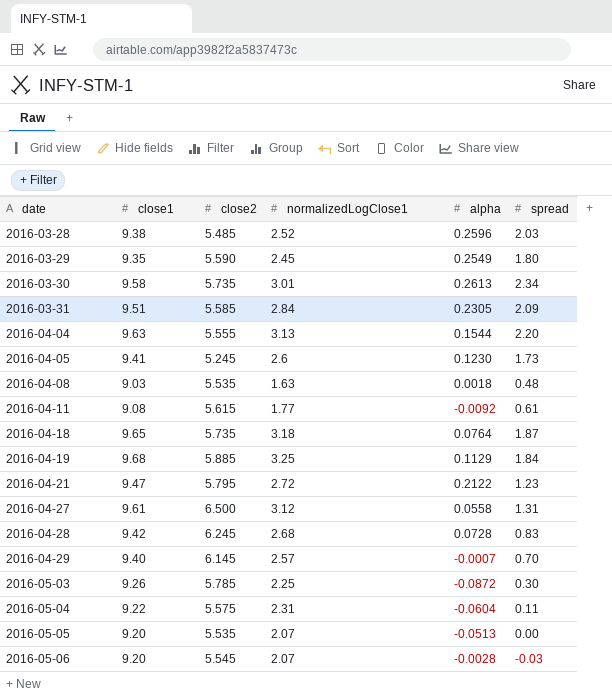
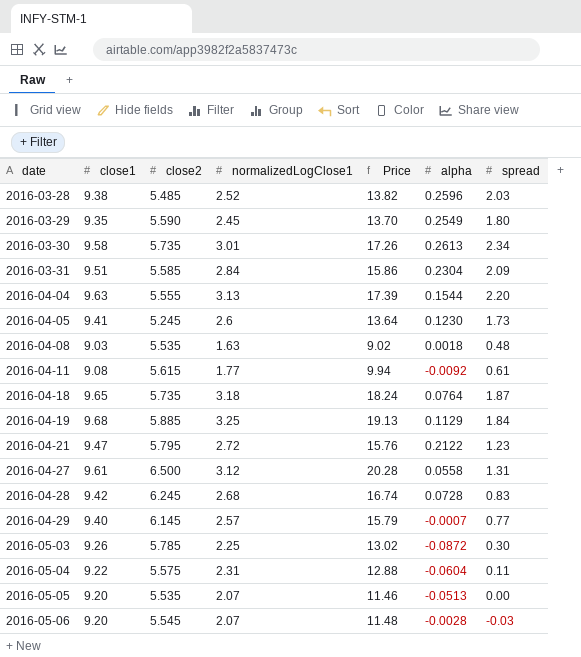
column Price | formula: none -> [close2] * [normalizedLogClose1]
2016-03-31 | alpha: 0.2305 -> 0.2304
2016-04-29 | spread: 0.70 -> 0.77

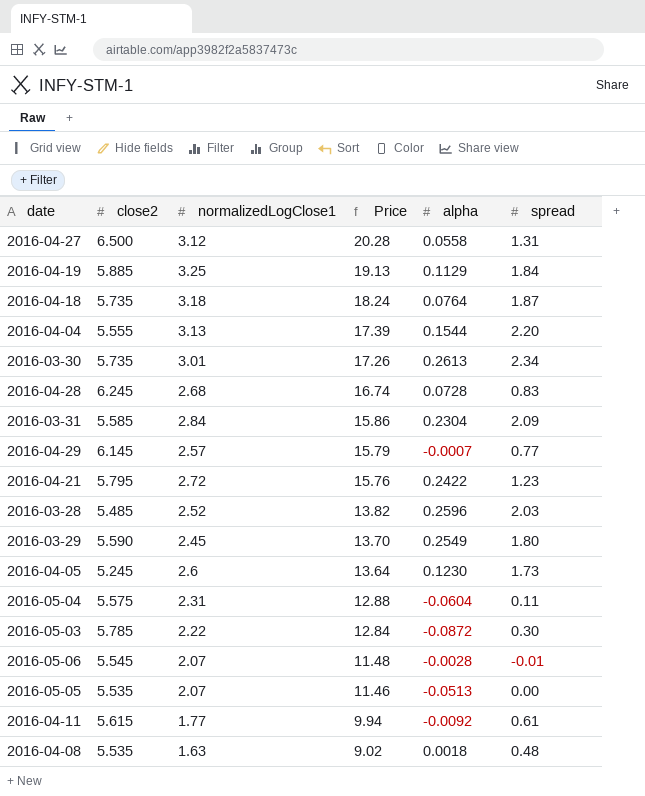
row order: date ascending -> Price descending
column close1 | position: 2 -> none
2016-04-21 | alpha: 0.2122 -> 0.2422
2016-05-03 | normalizedLogClose1: 2.25 -> 2.22
2016-05-03 | Price: 13.02 -> 12.84
2016-05-06 | spread: -0.03 -> -0.01

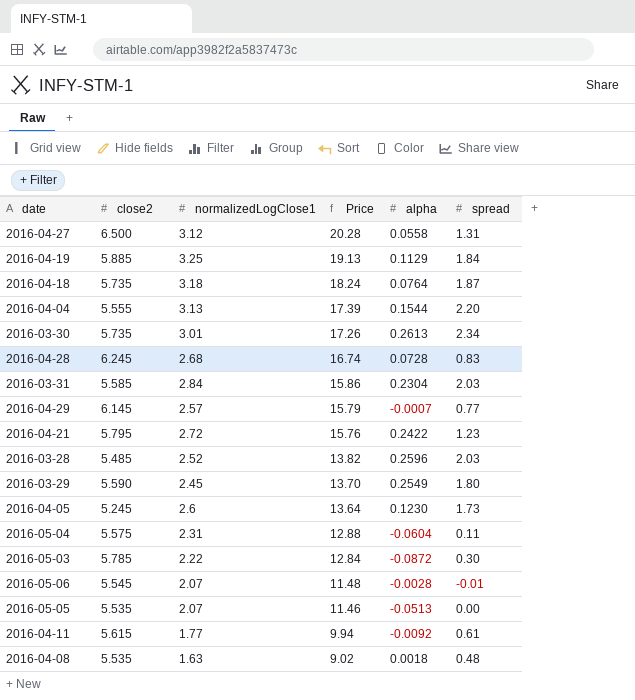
2016-03-31 | spread: 2.09 -> 2.03

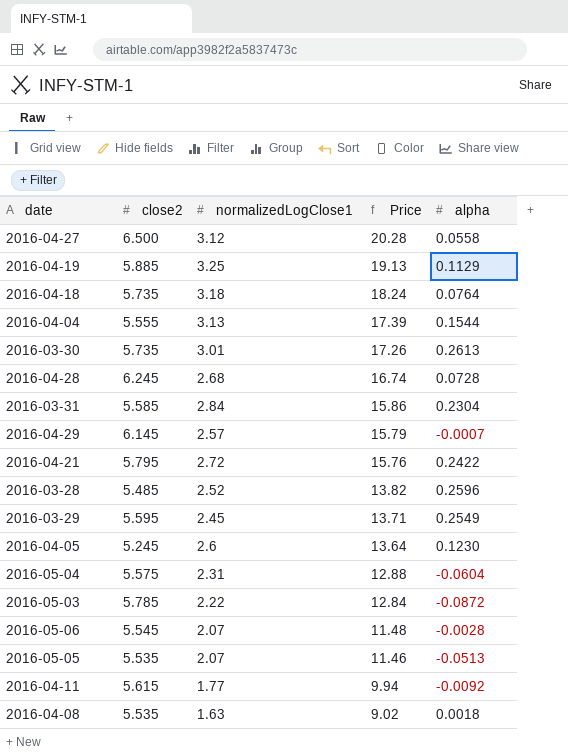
column spread | position: 6 -> none
2016-03-29 | close2: 5.590 -> 5.595
2016-03-29 | Price: 13.70 -> 13.71

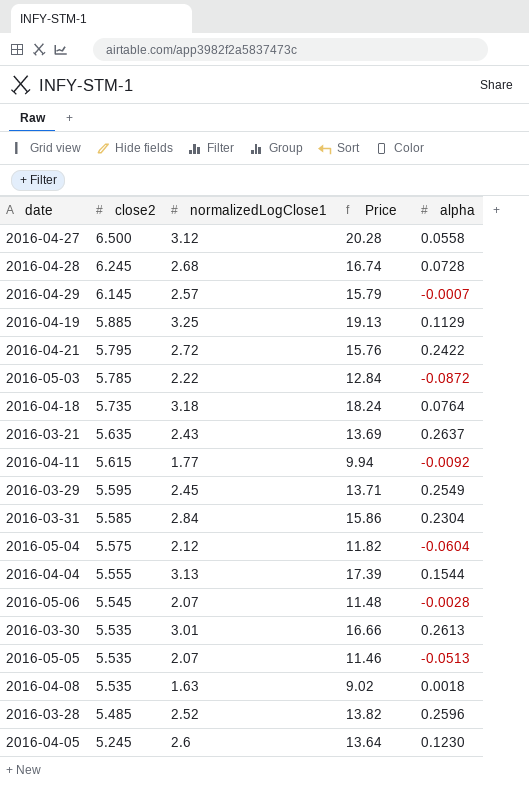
row order: Price descending -> close2 descending
row 2016-03-21: none -> 5.635 | 2.43 | 13.69 | 0.2637
2016-05-04 | normalizedLogClose1: 2.31 -> 2.12
2016-05-04 | Price: 12.88 -> 11.82
2016-03-30 | close2: 5.735 -> 5.535
2016-03-30 | Price: 17.26 -> 16.66

